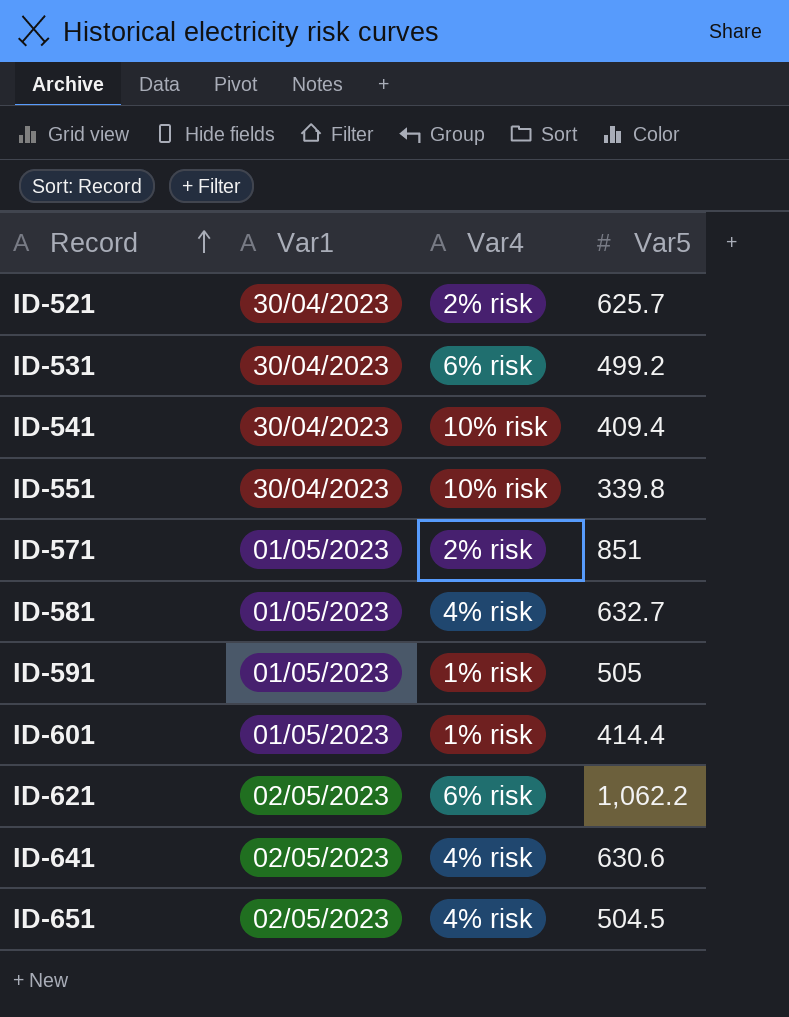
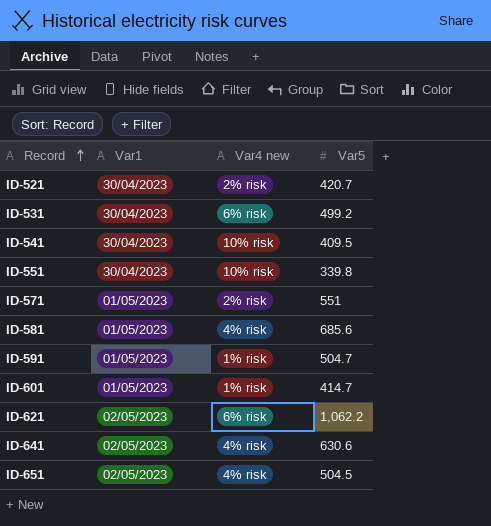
column name: Var4 -> Var4 new
ID-521 | Var5: 625.7 -> 420.7
ID-541 | Var5: 409.4 -> 409.5
ID-571 | Var5: 851 -> 551
ID-581 | Var5: 632.7 -> 685.6
ID-591 | Var5: 505 -> 504.7
ID-601 | Var5: 414.4 -> 414.7

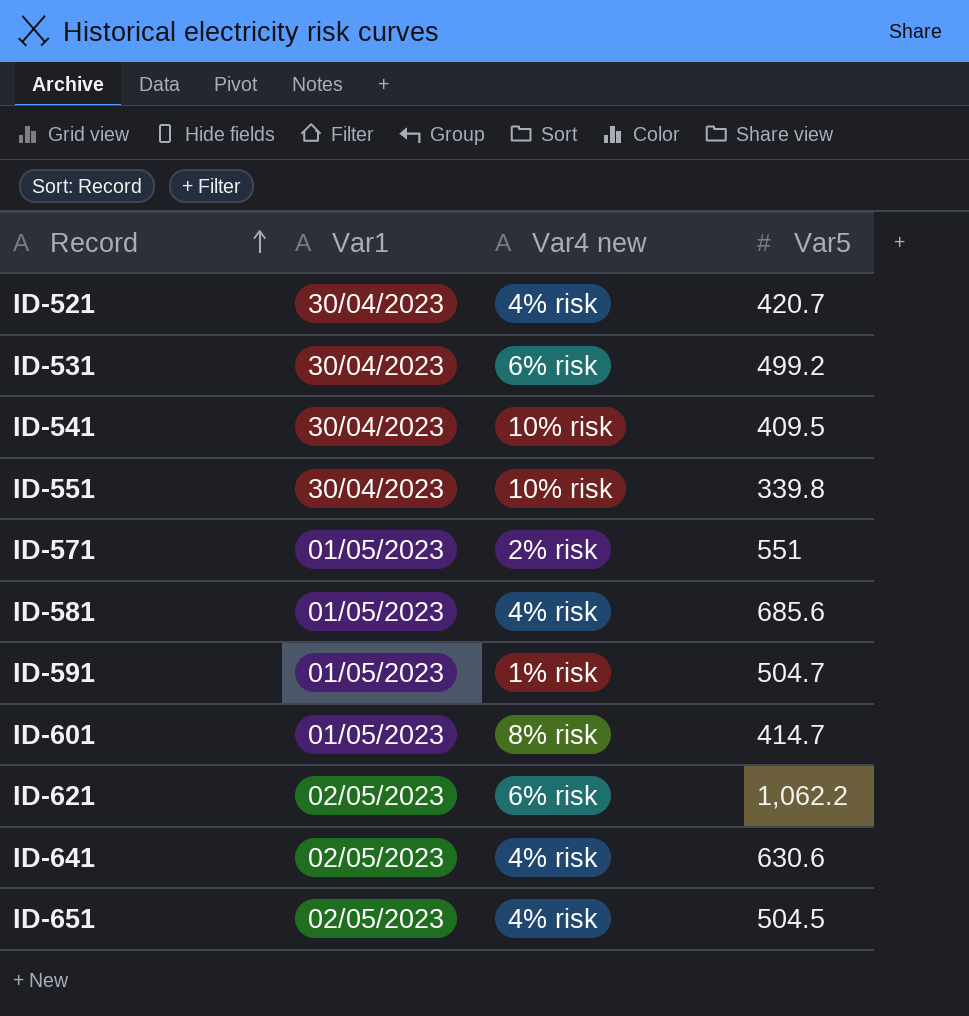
ID-521 | Var4 new: 2% risk -> 4% risk
ID-601 | Var4 new: 1% risk -> 8% risk

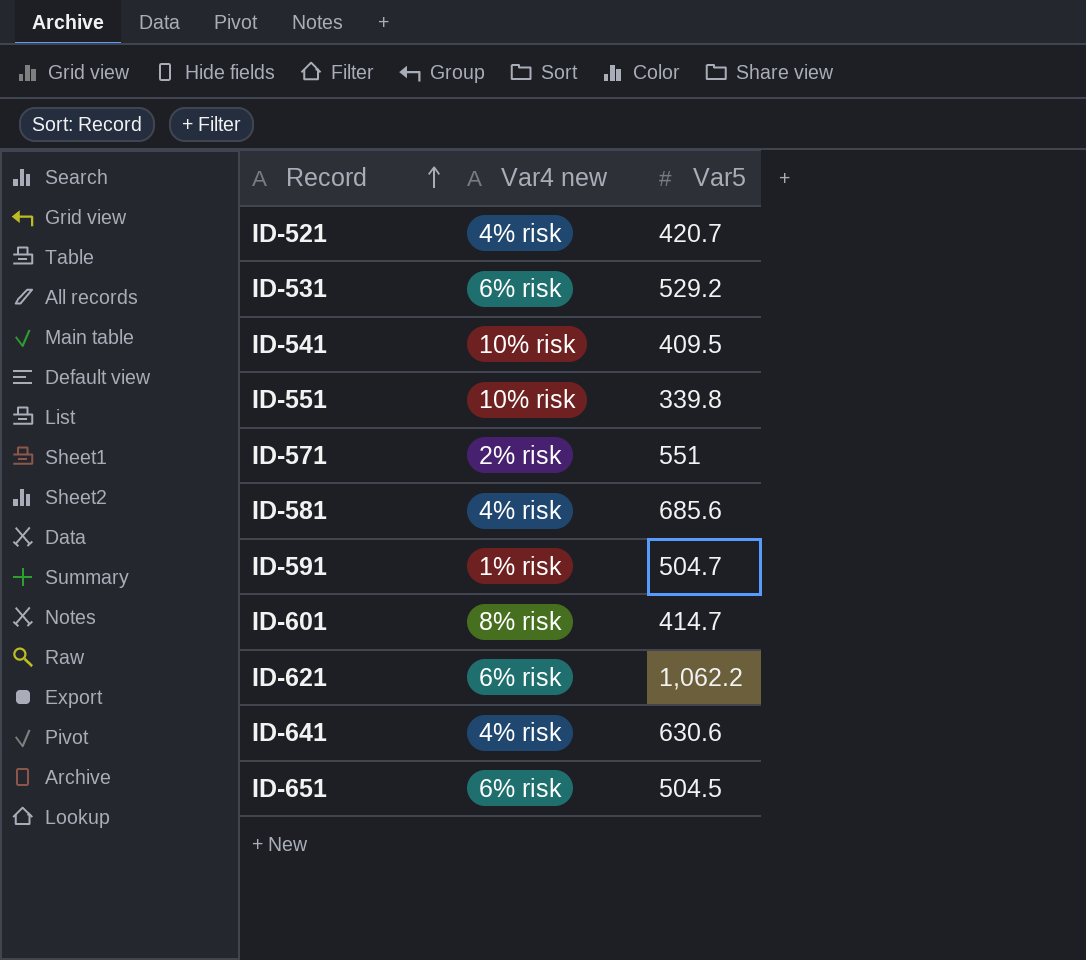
column Var1 | position: 2 -> none
ID-531 | Var5: 499.2 -> 529.2
ID-651 | Var4 new: 4% risk -> 6% risk

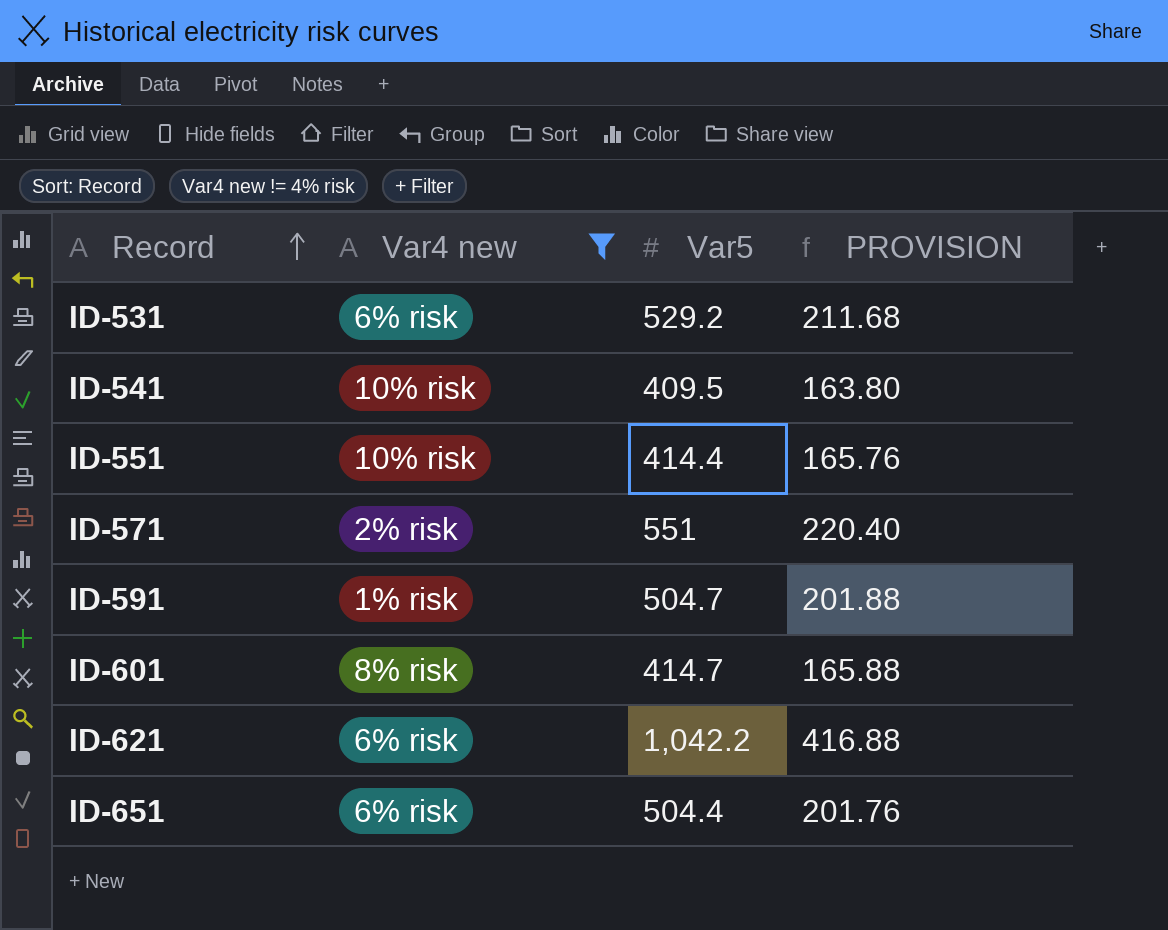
filter: none -> Var4 new != 4% risk
column PROVISION | formula: none -> [Var5] * 0.4
ID-551 | Var5: 339.8 -> 414.4
ID-621 | Var5: 1,062.2 -> 1,042.2
ID-651 | Var5: 504.5 -> 504.4

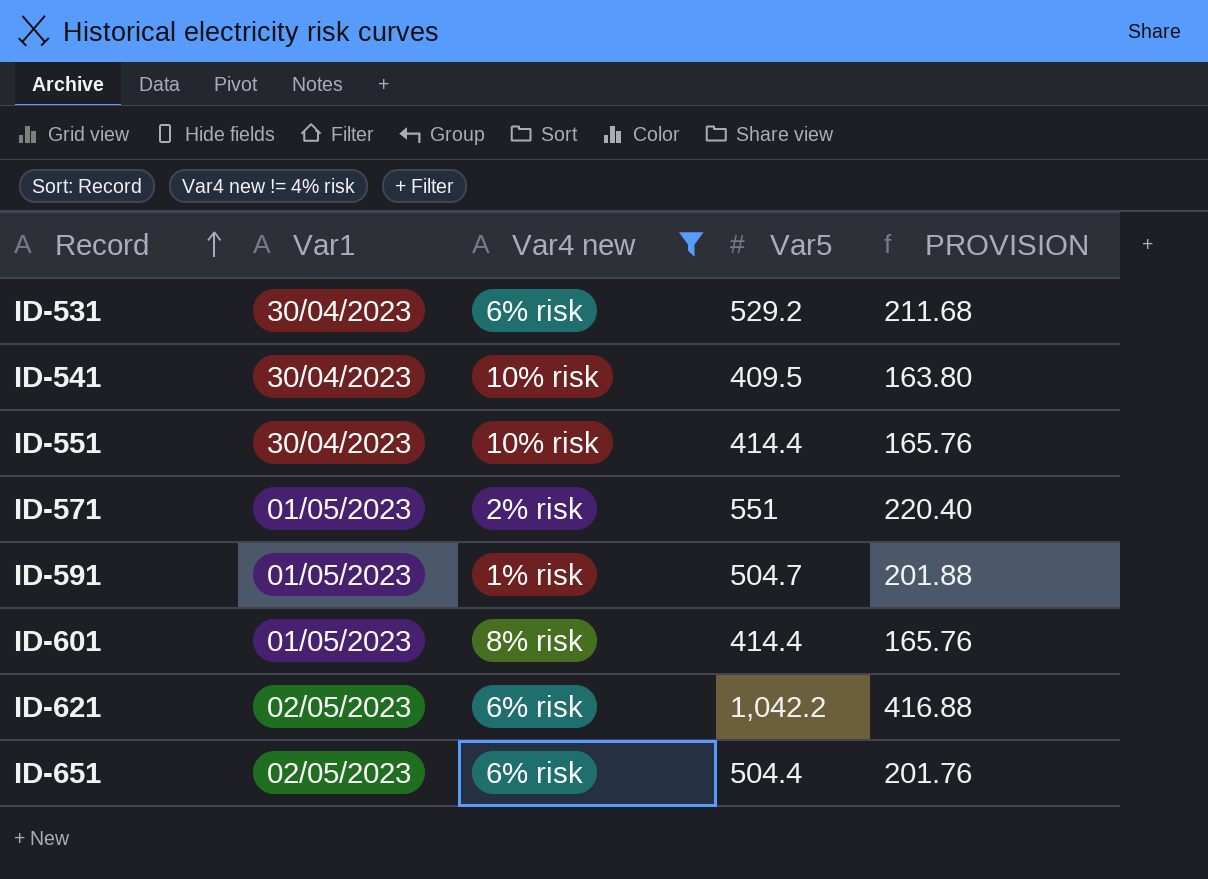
column Var1 | position: none -> 2
ID-601 | Var5: 414.7 -> 414.4
ID-601 | PROVISION: 165.88 -> 165.76

